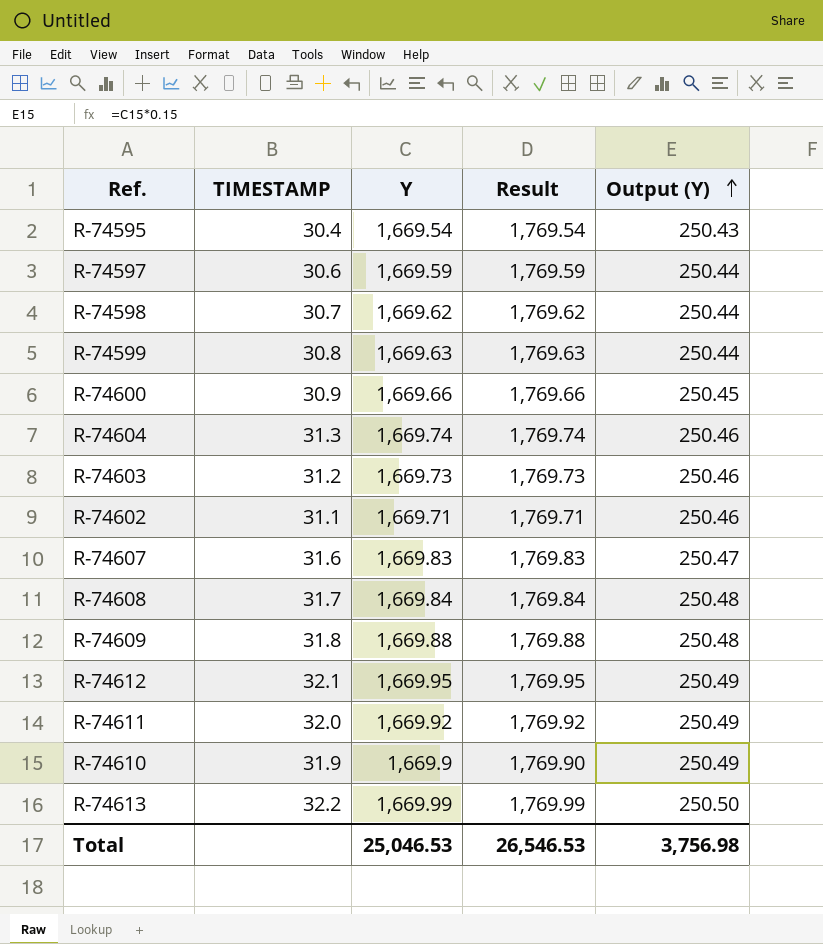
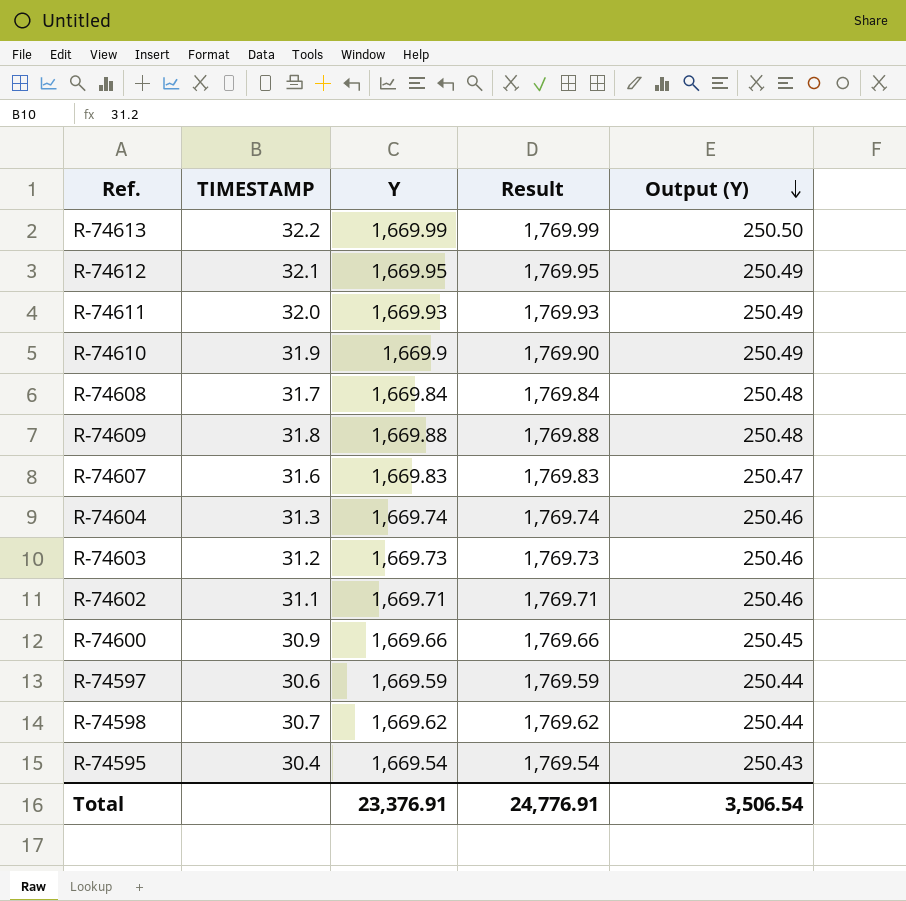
row order: Output (Y) ascending -> Output (Y) descending
row R-74599: 30.8 | 1,669.63 | 1,769.63 | 250.44 -> none
R-74611 | Y: 1,669.92 -> 1,669.93
R-74611 | Result: 1,769.92 -> 1,769.93
Total | Y: 25,046.53 -> 23,376.91
Total | Result: 26,546.53 -> 24,776.91
Total | Output (Y): 3,756.98 -> 3,506.54

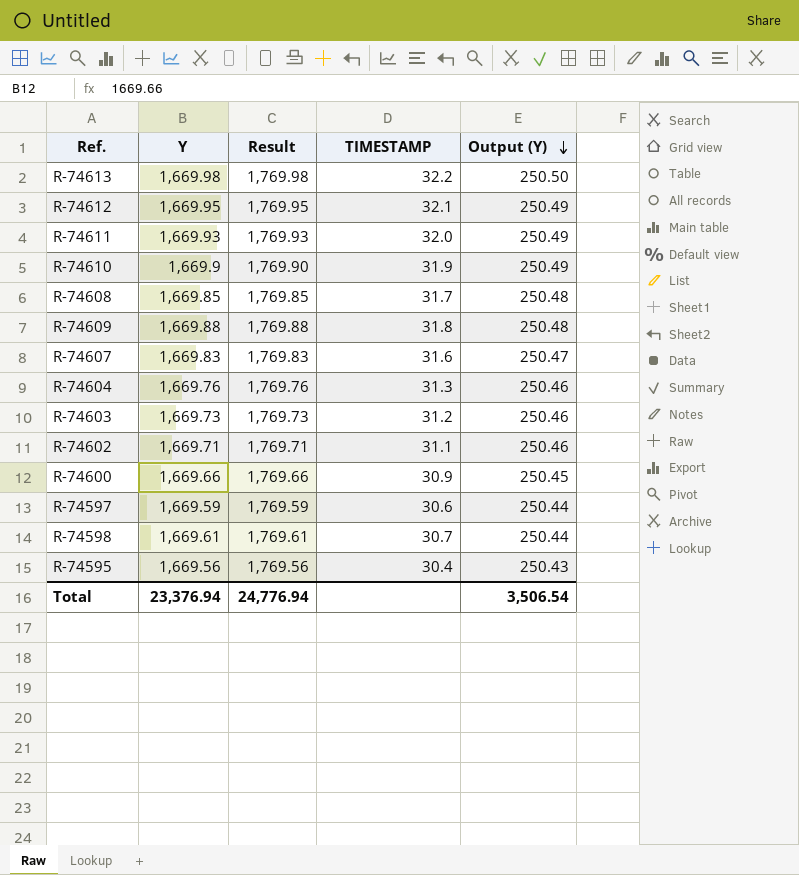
column TIMESTAMP | position: 2 -> 4
R-74613 | Y: 1,669.99 -> 1,669.98
R-74613 | Result: 1,769.99 -> 1,769.98
R-74608 | Y: 1,669.84 -> 1,669.85
R-74608 | Result: 1,769.84 -> 1,769.85
R-74604 | Y: 1,669.74 -> 1,669.76
R-74604 | Result: 1,769.74 -> 1,769.76
R-74598 | Y: 1,669.62 -> 1,669.61
R-74598 | Result: 1,769.62 -> 1,769.61
R-74595 | Y: 1,669.54 -> 1,669.56
R-74595 | Result: 1,769.54 -> 1,769.56
Total | Y: 23,376.91 -> 23,376.94
Total | Result: 24,776.91 -> 24,776.94

